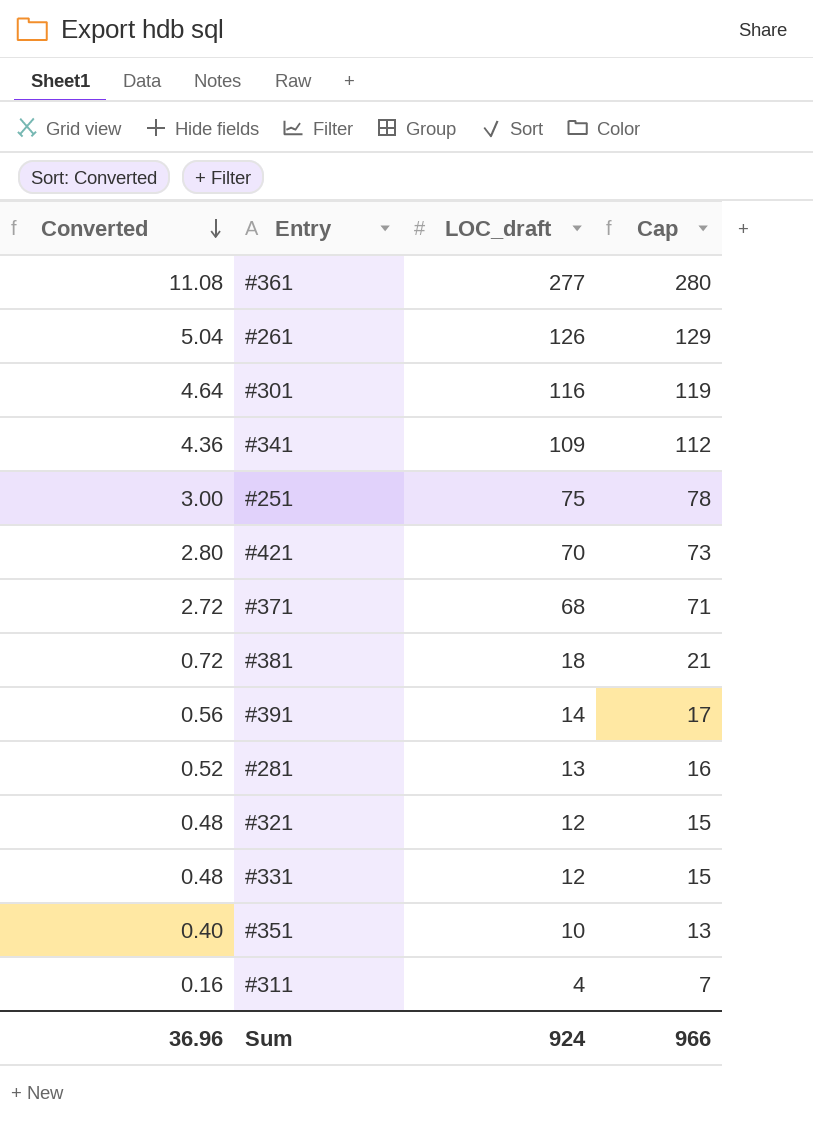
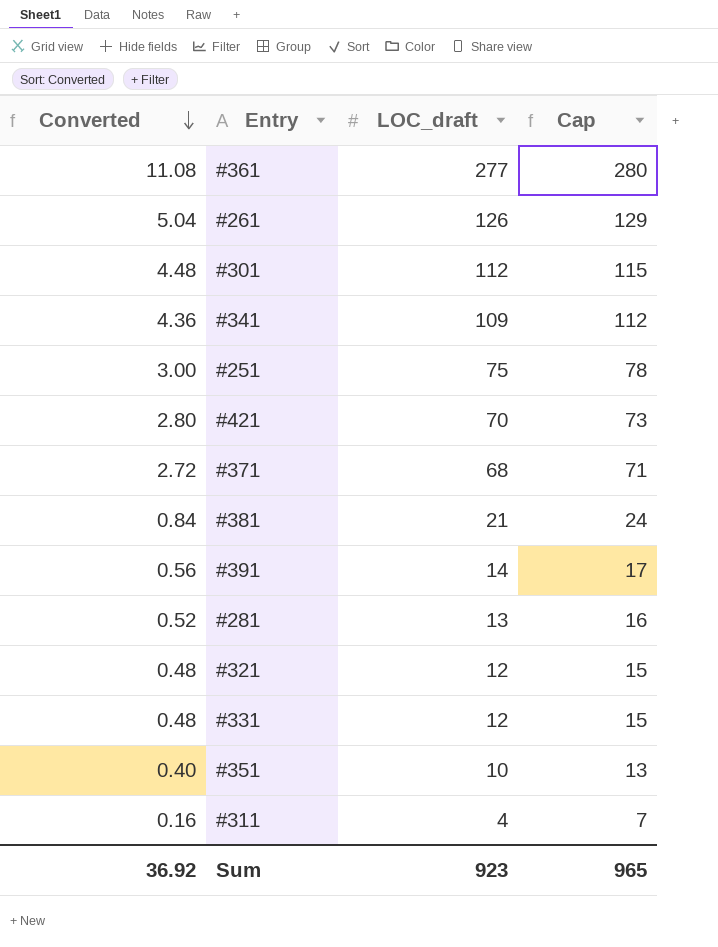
#301 | Converted: 4.64 -> 4.48
#301 | LOC_draft: 116 -> 112
#301 | Cap: 119 -> 115
#381 | Converted: 0.72 -> 0.84
#381 | LOC_draft: 18 -> 21
#381 | Cap: 21 -> 24
Sum | Converted: 36.96 -> 36.92
Sum | LOC_draft: 924 -> 923
Sum | Cap: 966 -> 965

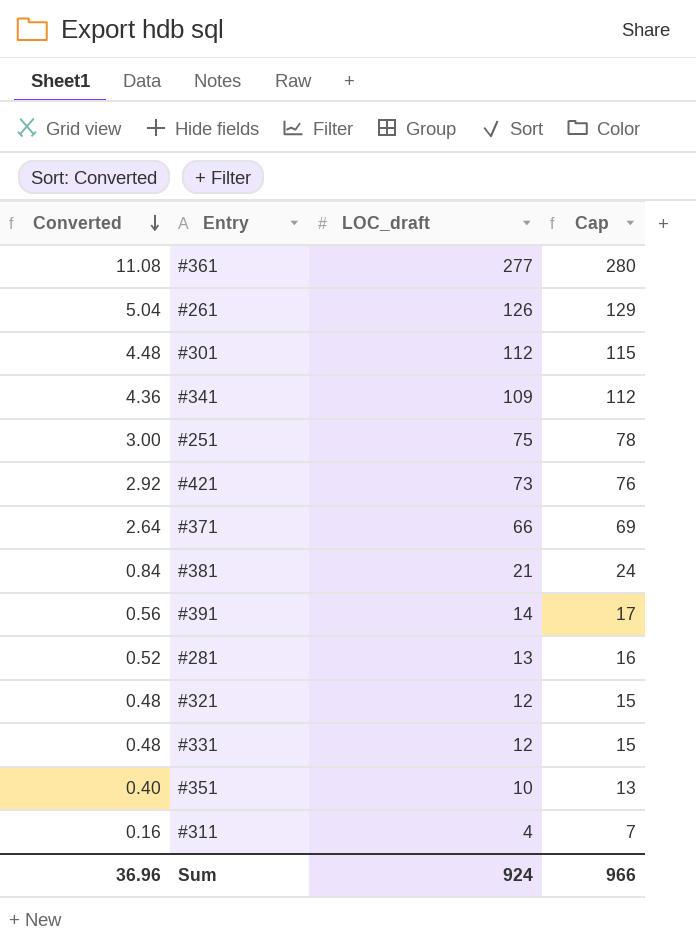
#421 | Converted: 2.80 -> 2.92
#421 | LOC_draft: 70 -> 73
#421 | Cap: 73 -> 76
#371 | Converted: 2.72 -> 2.64
#371 | LOC_draft: 68 -> 66
#371 | Cap: 71 -> 69
Sum | Converted: 36.92 -> 36.96
Sum | LOC_draft: 923 -> 924
Sum | Cap: 965 -> 966

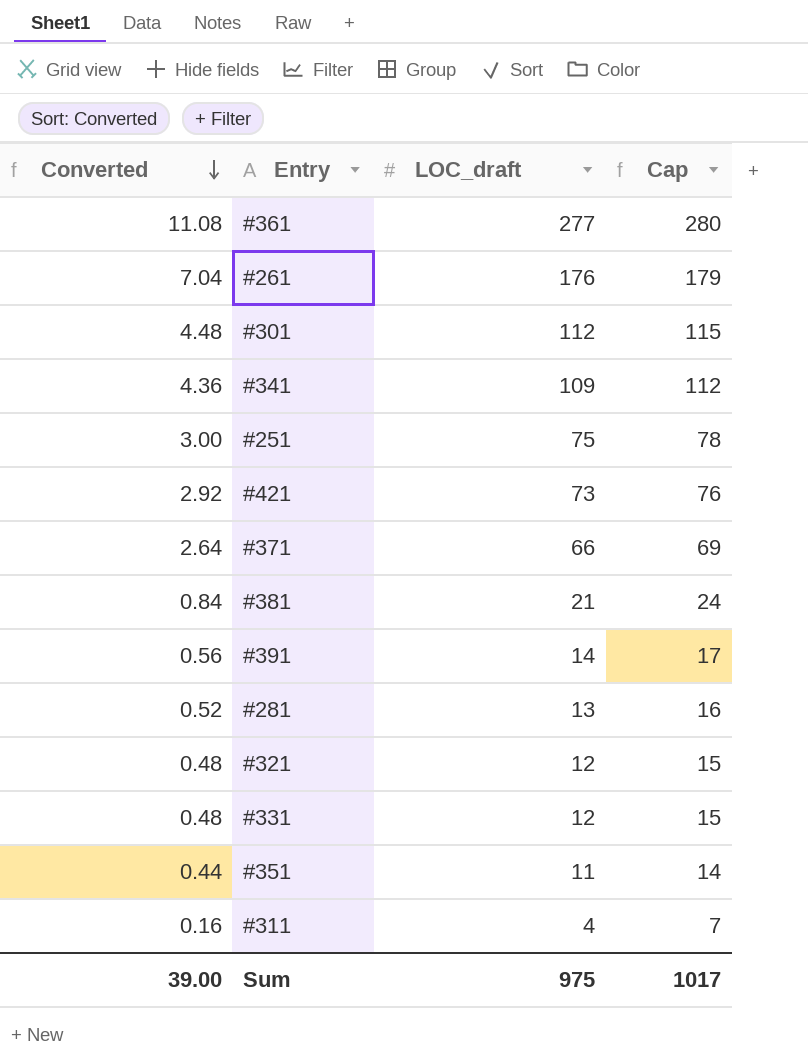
#261 | Converted: 5.04 -> 7.04
#261 | LOC_draft: 126 -> 176
#261 | Cap: 129 -> 179
#351 | Converted: 0.40 -> 0.44
#351 | LOC_draft: 10 -> 11
#351 | Cap: 13 -> 14
Sum | Converted: 36.96 -> 39.00
Sum | LOC_draft: 924 -> 975
Sum | Cap: 966 -> 1017

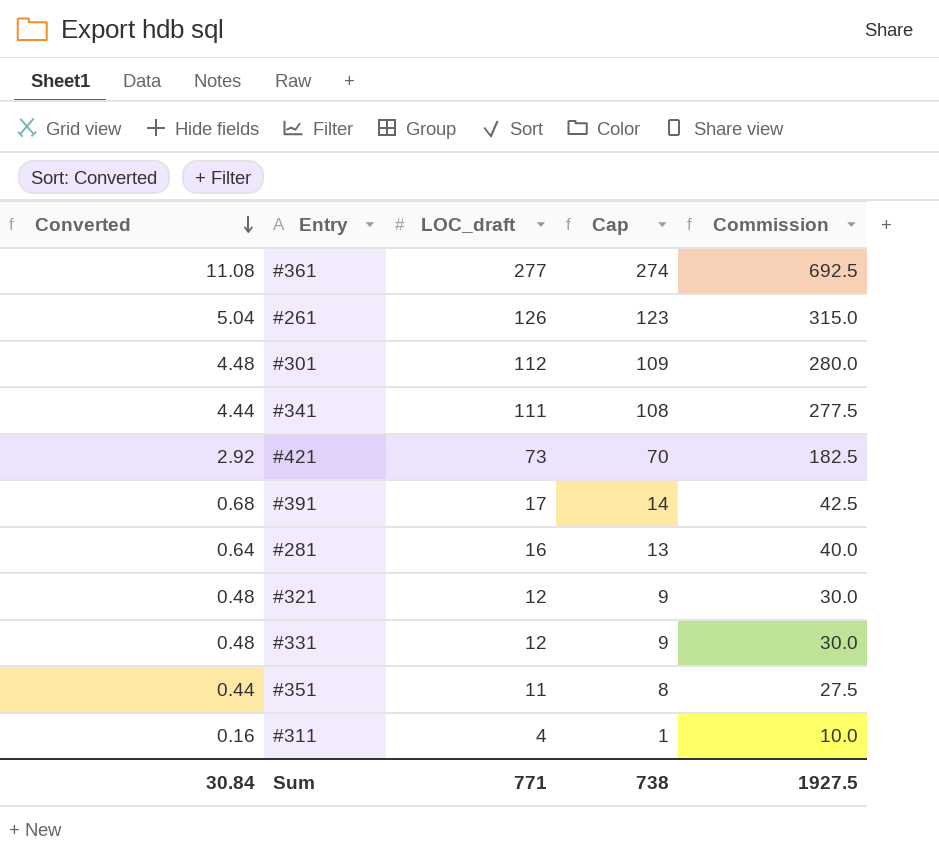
column Cap | formula: [LOC_draft] + 3 -> [LOC_draft] - 3
column Commission | formula: none -> [LOC_draft] * 2.5
row #251: 3.00 | 75 | 78 -> none
row #371: 2.64 | 66 | 69 -> none
row #381: 0.84 | 21 | 24 -> none
#261 | Converted: 7.04 -> 5.04
#261 | LOC_draft: 176 -> 126
#341 | Converted: 4.36 -> 4.44
#341 | LOC_draft: 109 -> 111
#391 | Converted: 0.56 -> 0.68
#391 | LOC_draft: 14 -> 17
#281 | Converted: 0.52 -> 0.64
#281 | LOC_draft: 13 -> 16
Sum | Converted: 39.00 -> 30.84
Sum | LOC_draft: 975 -> 771
Sum | Cap: 1017 -> 738

